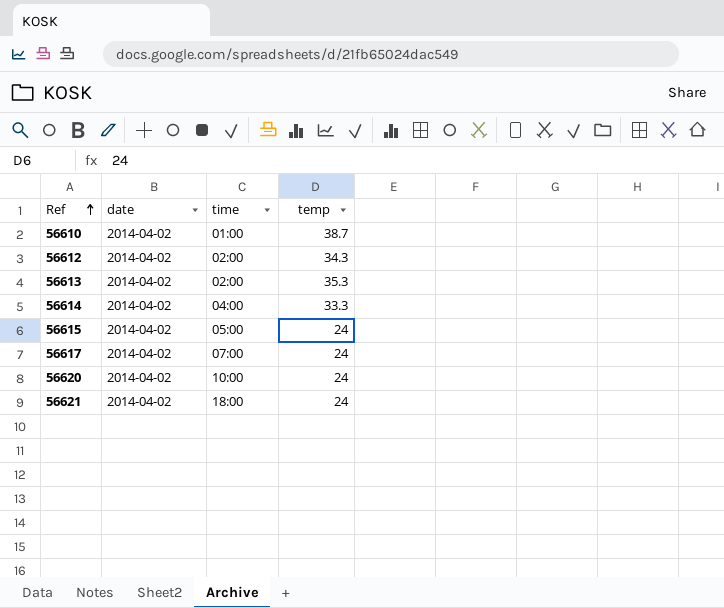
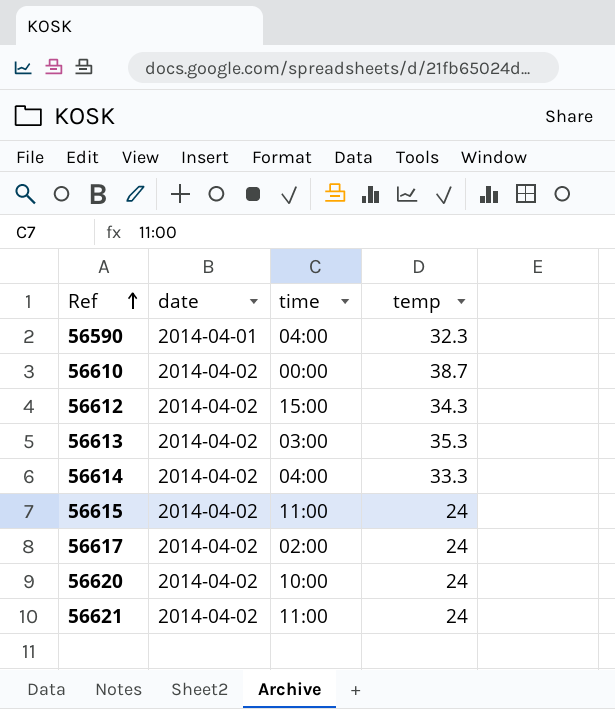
row 56590: none -> 2014-04-01 | 04:00 | 32.3
56610 | time: 01:00 -> 00:00
56612 | time: 02:00 -> 15:00
56613 | time: 02:00 -> 03:00
56615 | time: 05:00 -> 11:00
56617 | time: 07:00 -> 02:00
56621 | time: 18:00 -> 11:00

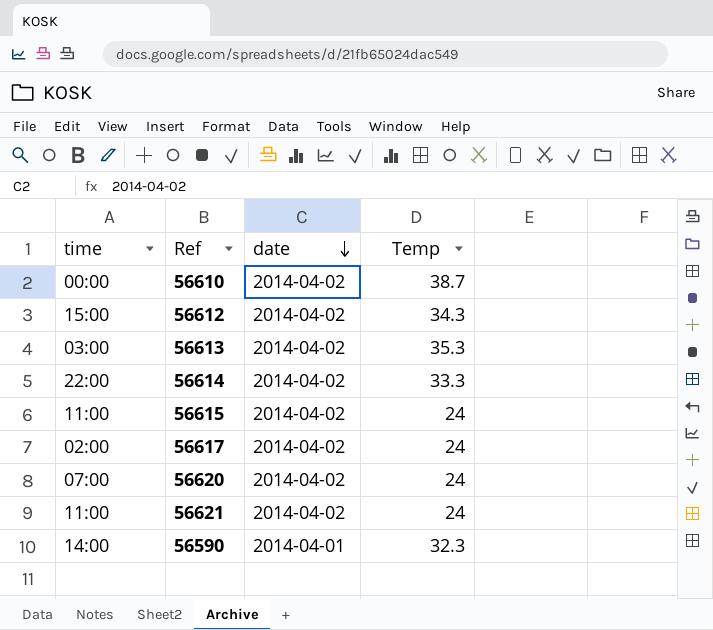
row order: Ref ascending -> date descending
column time | position: 3 -> 1
column name: temp -> Temp
56614 | time: 04:00 -> 22:00
56620 | time: 10:00 -> 07:00
56590 | time: 04:00 -> 14:00

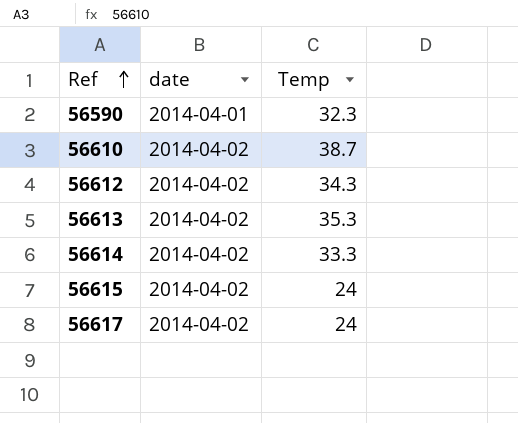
row order: date descending -> Ref ascending
column time | position: 1 -> none
row 56620: 07:00 | 2014-04-02 | 24 -> none
row 56621: 11:00 | 2014-04-02 | 24 -> none

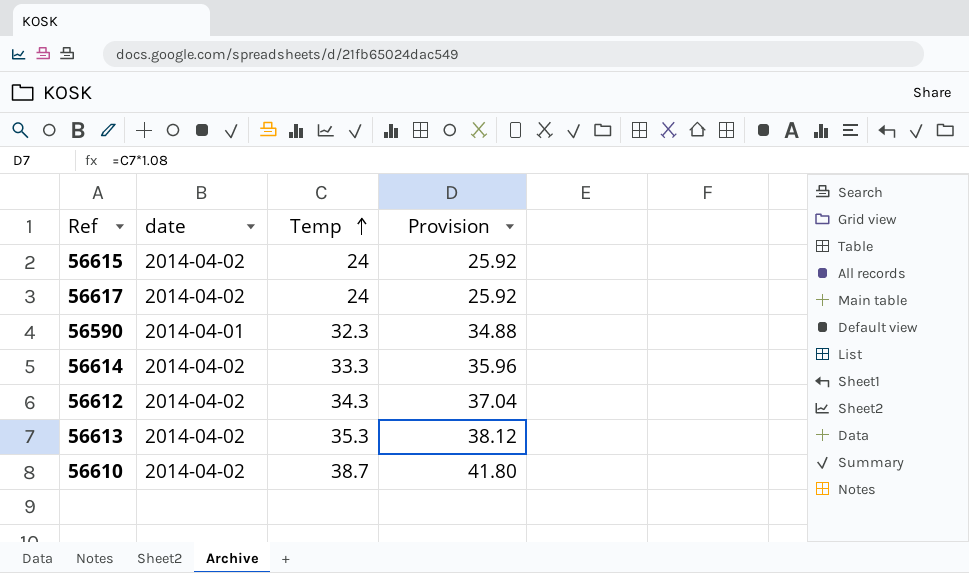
row order: Ref ascending -> Temp ascending
column Provision | formula: none -> [Temp] * 1.08

